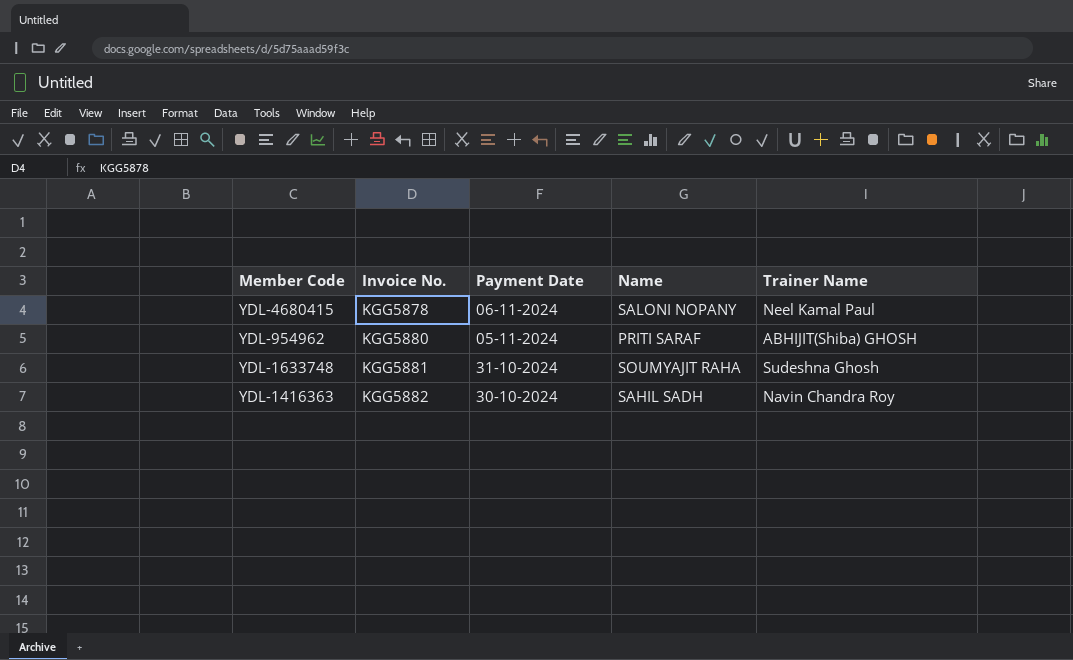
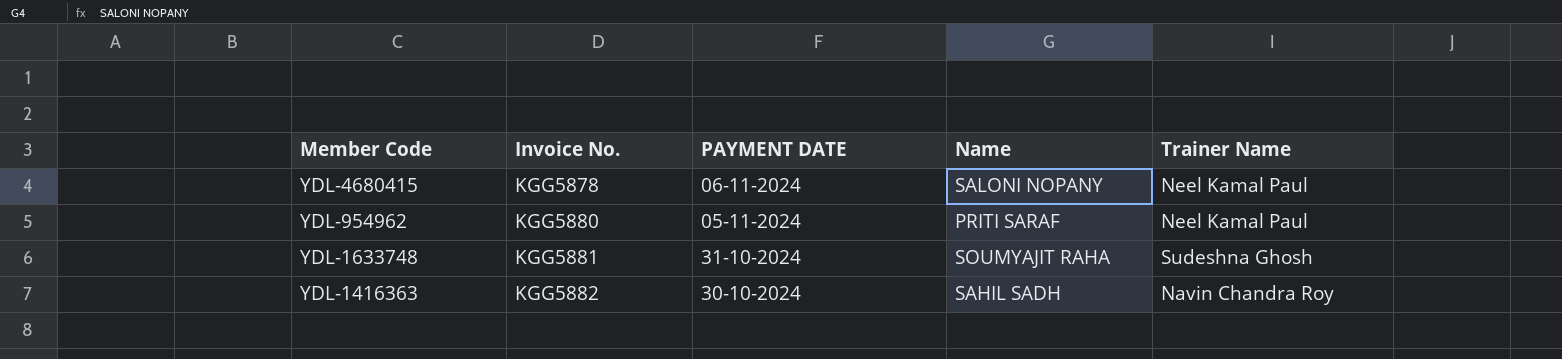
column name: Payment Date -> PAYMENT DATE
YDL-954962 | Trainer Name: ABHIJIT(Shiba) GHOSH -> Neel Kamal Paul

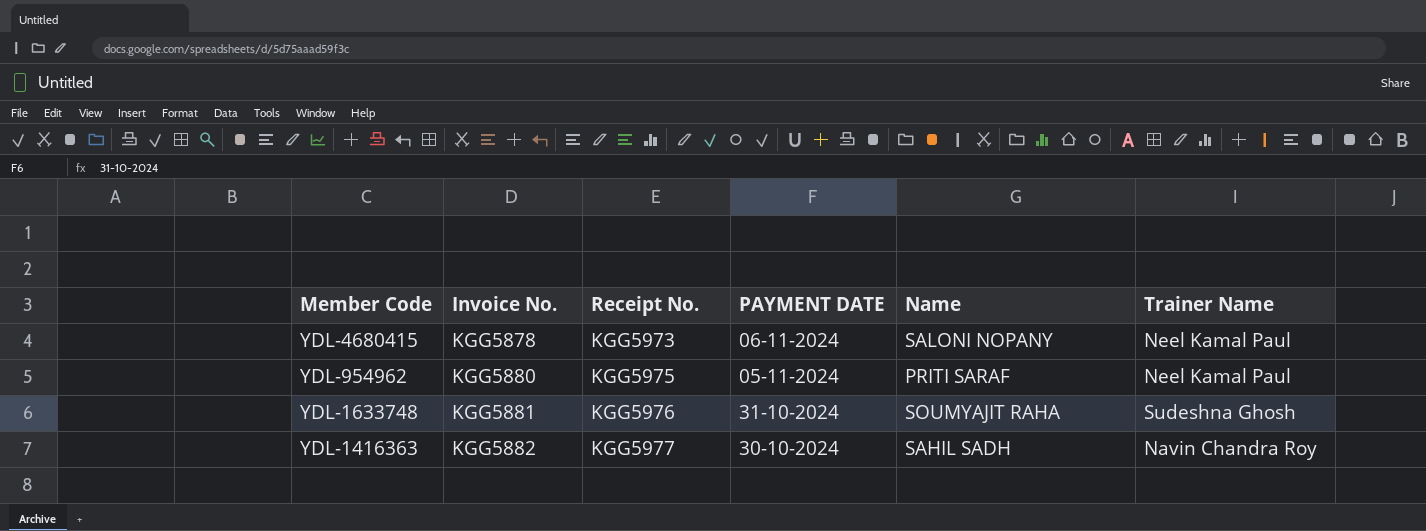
column Receipt No. | position: none -> 3

